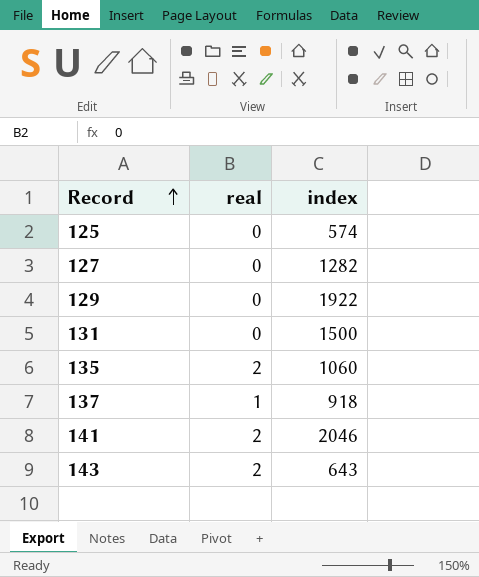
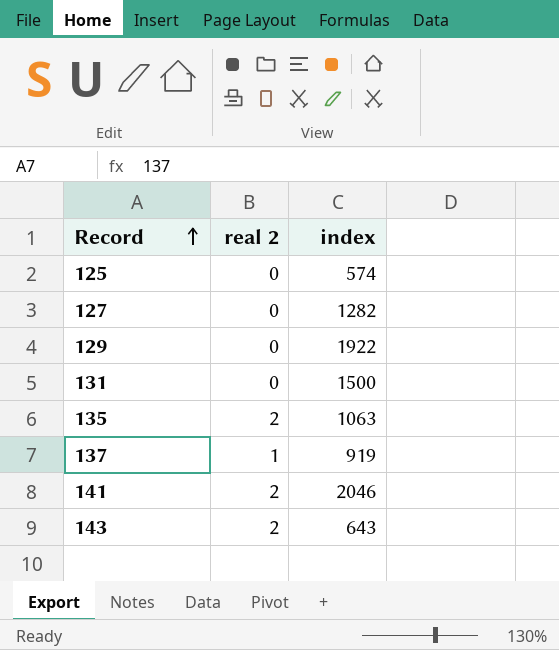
column name: real -> real 2
135 | index: 1060 -> 1063
137 | index: 918 -> 919

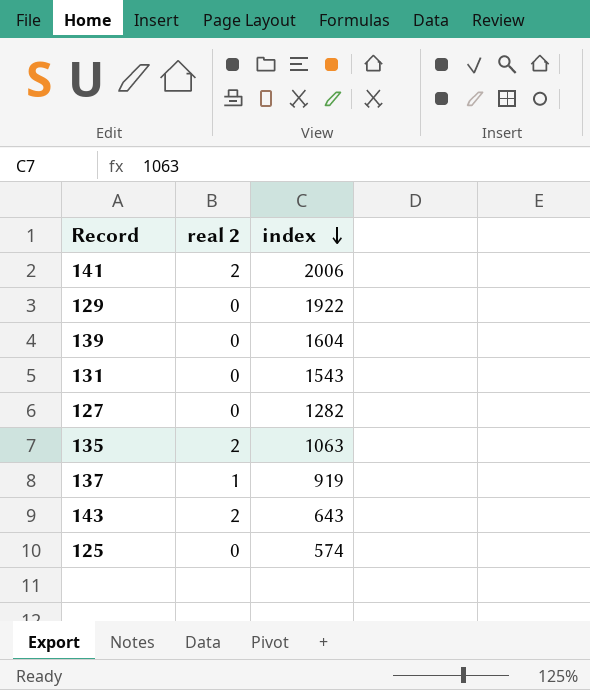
row order: Record ascending -> index descending
141 | index: 2046 -> 2006
row 139: none -> 0 | 1604
131 | index: 1500 -> 1543

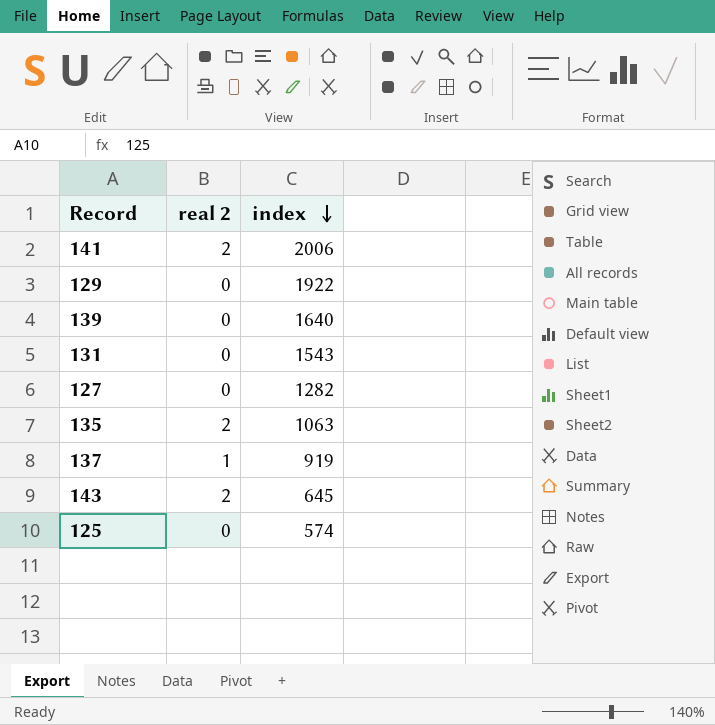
139 | index: 1604 -> 1640
143 | index: 643 -> 645

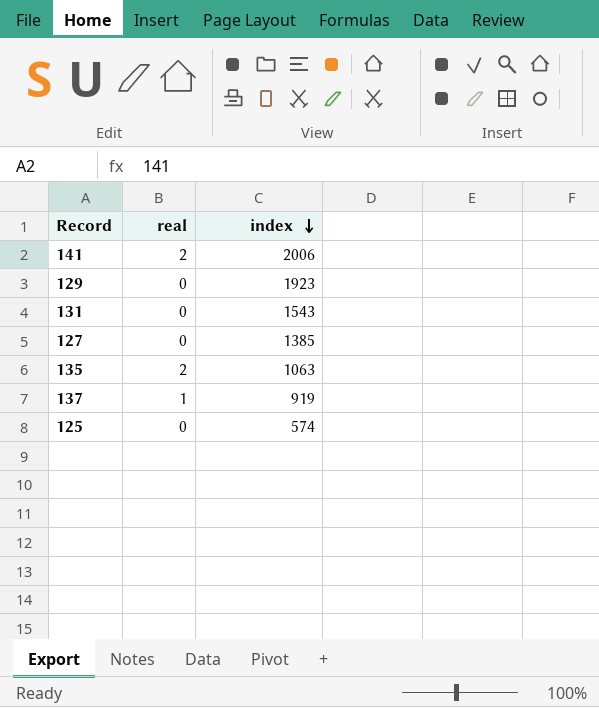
column name: real 2 -> real
row 139: 0 | 1640 -> none
row 143: 2 | 645 -> none
129 | index: 1922 -> 1923
127 | index: 1282 -> 1385

